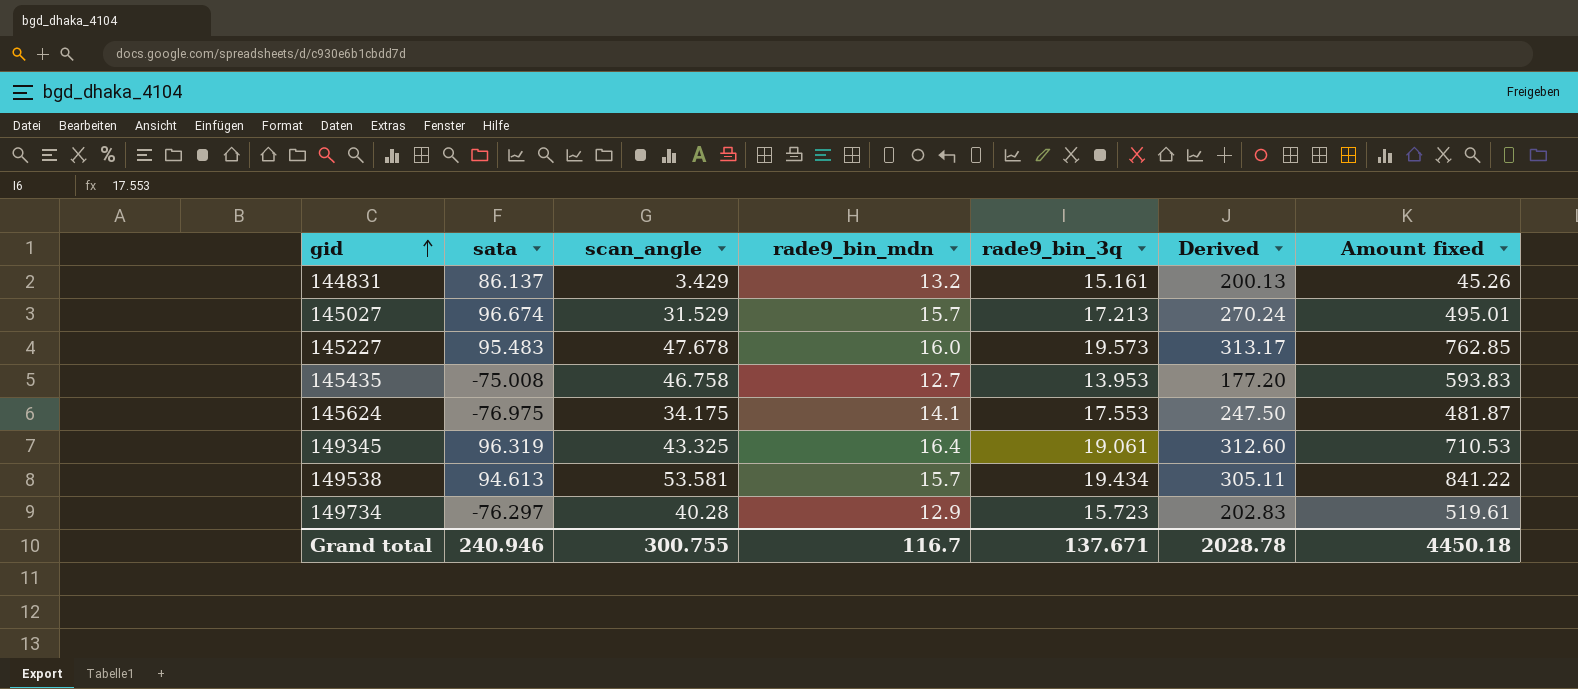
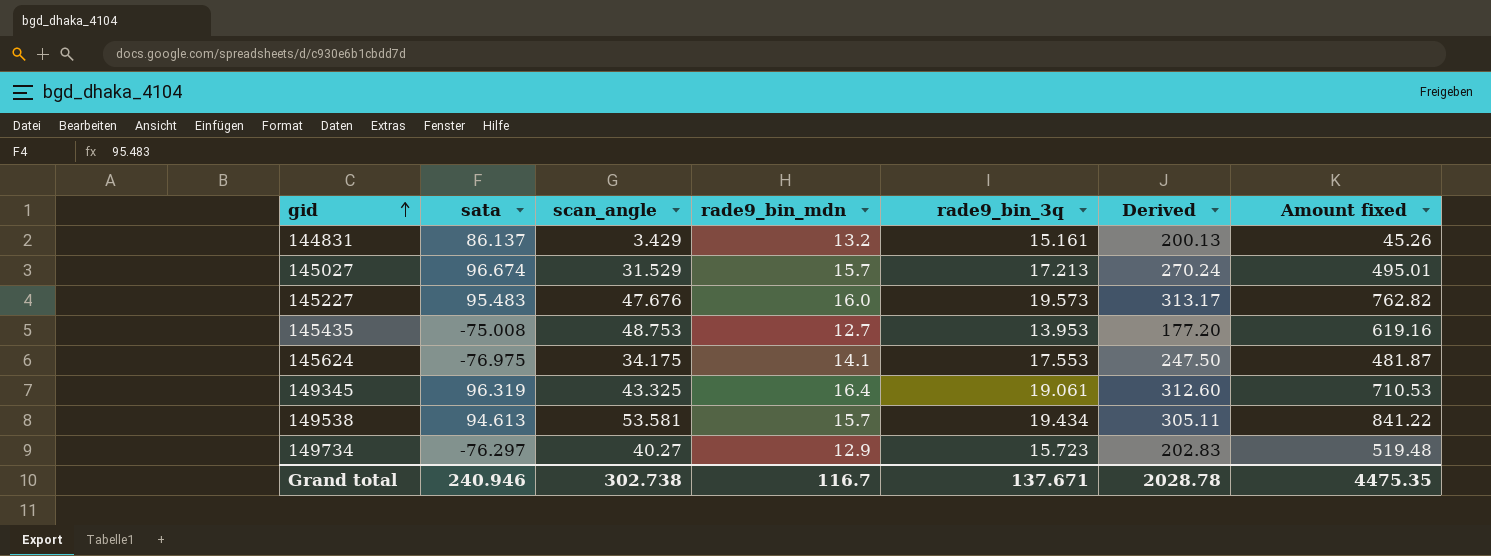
145227 | scan_angle: 47.678 -> 47.676
145227 | Amount fixed: 762.85 -> 762.82
145435 | scan_angle: 46.758 -> 48.753
145435 | Amount fixed: 593.83 -> 619.16
149734 | scan_angle: 40.28 -> 40.27
149734 | Amount fixed: 519.61 -> 519.48
Grand total | scan_angle: 300.755 -> 302.738
Grand total | Amount fixed: 4450.18 -> 4475.35

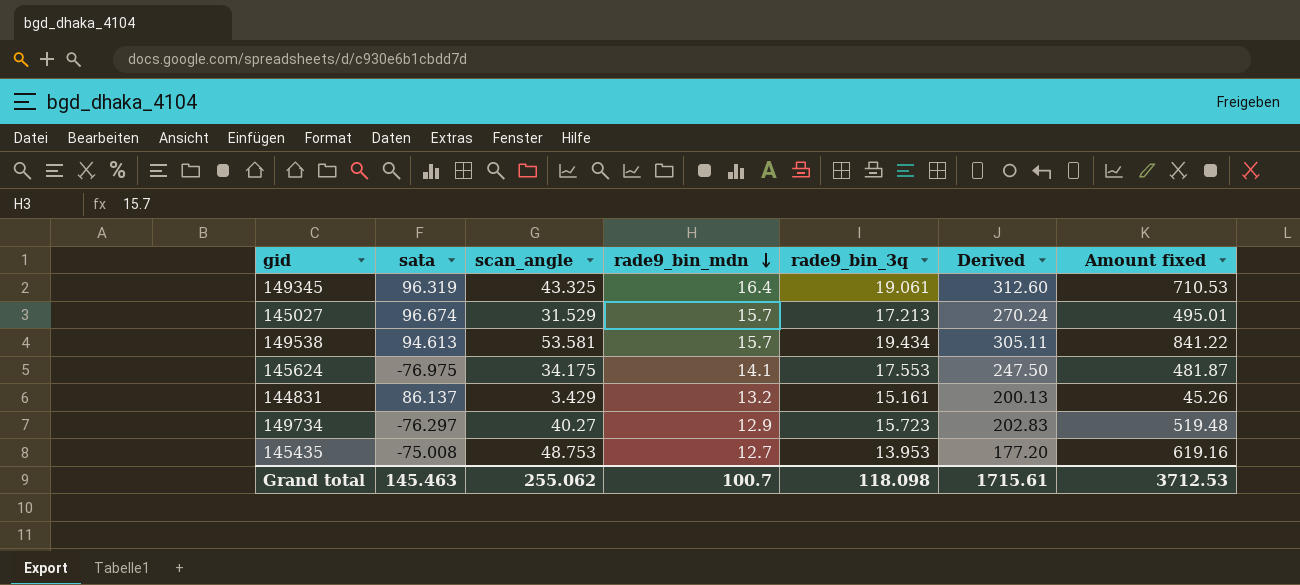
row order: gid ascending -> rade9_bin_mdn descending
row 145227: 95.483 | 47.676 | 16.0 | 19.573 | 313.17 | 762.82 -> none
Grand total | sata: 240.946 -> 145.463
Grand total | scan_angle: 302.738 -> 255.062
Grand total | rade9_bin_mdn: 116.7 -> 100.7
Grand total | rade9_bin_3q: 137.671 -> 118.098
Grand total | Derived: 2028.78 -> 1715.61
Grand total | Amount fixed: 4475.35 -> 3712.53

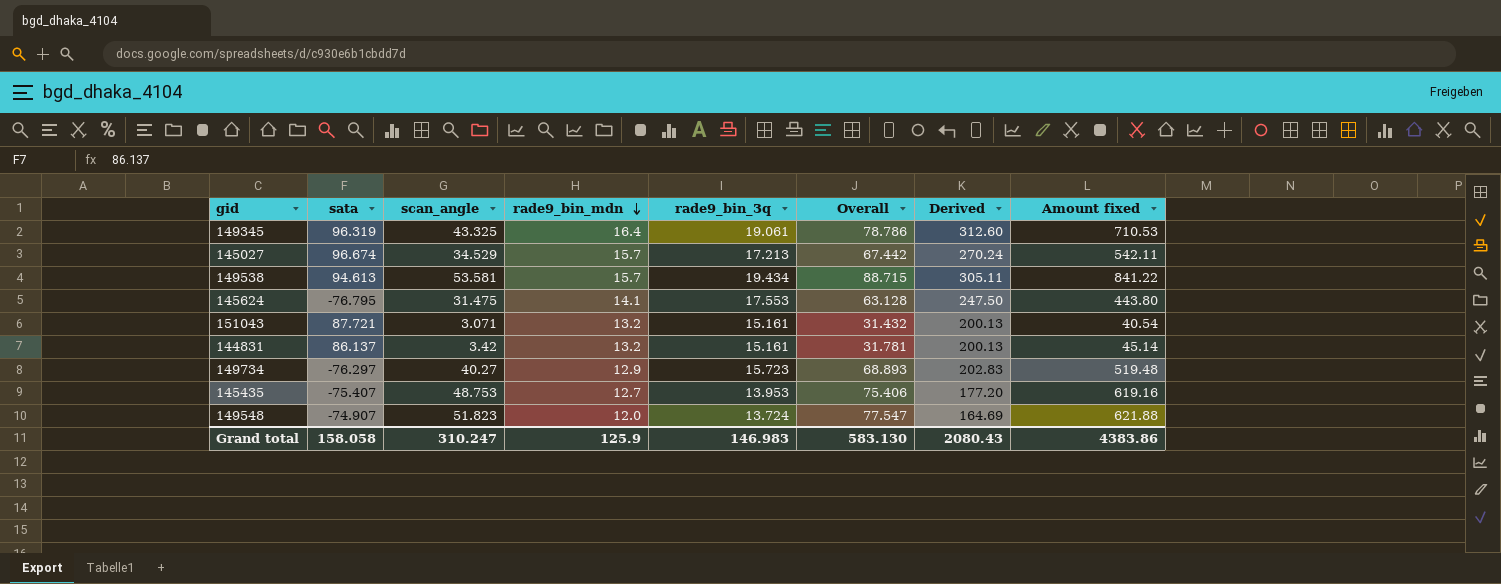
column Overall | formula: none -> [scan_angle] + [rade9_bin_mdn] + [rade9_bin_3q]
145027 | scan_angle: 31.529 -> 34.529
145027 | Amount fixed: 495.01 -> 542.11
145624 | sata: -76.975 -> -76.795
145624 | scan_angle: 34.175 -> 31.475
145624 | Amount fixed: 481.87 -> 443.80
row 151043: none -> 87.721 | 3.071 | 13.2 | 15.161 | 31.432 | 200.13 | 40.54
144831 | scan_angle: 3.429 -> 3.42
144831 | Amount fixed: 45.26 -> 45.14
145435 | sata: -75.008 -> -75.407
row 149548: none -> -74.907 | 51.823 | 12.0 | 13.724 | 77.547 | 164.69 | 621.88
Grand total | sata: 145.463 -> 158.058
Grand total | scan_angle: 255.062 -> 310.247
Grand total | rade9_bin_mdn: 100.7 -> 125.9
Grand total | rade9_bin_3q: 118.098 -> 146.983
Grand total | Derived: 1715.61 -> 2080.43
Grand total | Amount fixed: 3712.53 -> 4383.86

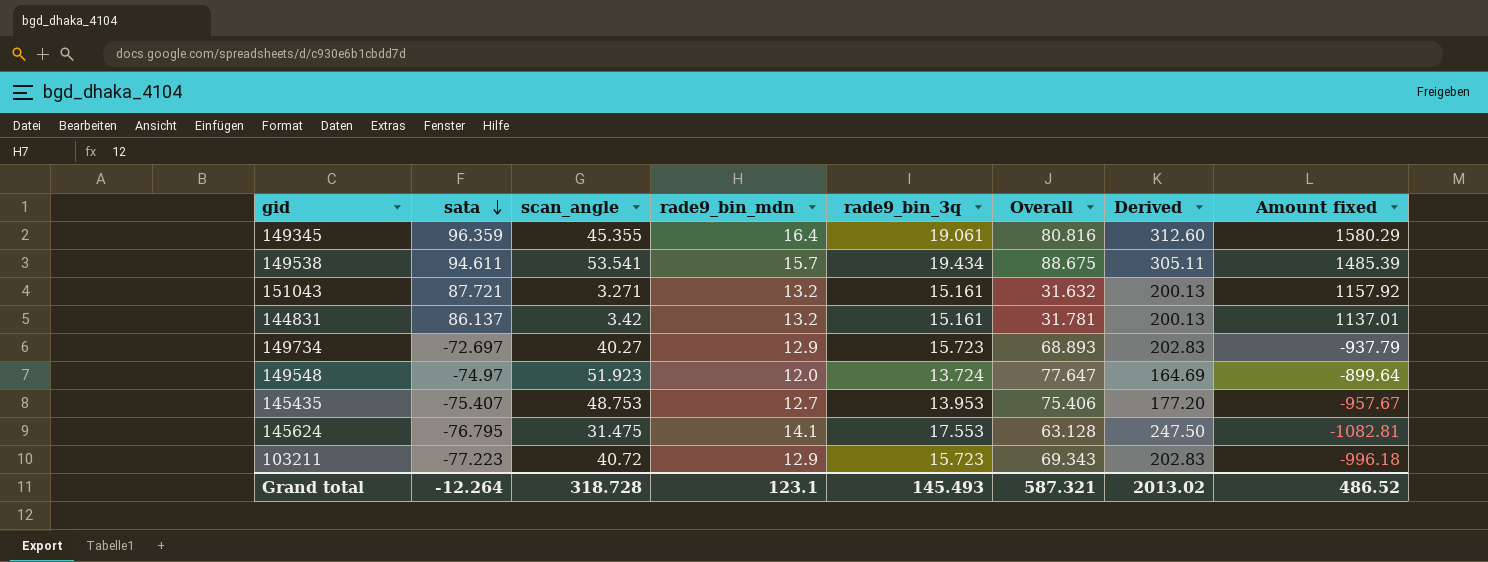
row order: rade9_bin_mdn descending -> sata descending
column Amount fixed | formula: [scan_angle] * [rade9_bin_mdn] -> [sata] * [rade9_bin_mdn]
row 145027: 96.674 | 34.529 | 15.7 | 17.213 | 67.442 | 270.24 | 542.11 -> none
149345 | sata: 96.319 -> 96.359
149345 | scan_angle: 43.325 -> 45.355
149345 | Overall: 78.786 -> 80.816
149538 | sata: 94.613 -> 94.611
149538 | scan_angle: 53.581 -> 53.541
149538 | Overall: 88.715 -> 88.675
151043 | scan_angle: 3.071 -> 3.271
151043 | Overall: 31.432 -> 31.632
149734 | sata: -76.297 -> -72.697
149548 | sata: -74.907 -> -74.97
149548 | scan_angle: 51.823 -> 51.923
149548 | Overall: 77.547 -> 77.647
row 103211: none -> -77.223 | 40.72 | 12.9 | 15.723 | 69.343 | 202.83 | -996.18
Grand total | sata: 158.058 -> -12.264
Grand total | scan_angle: 310.247 -> 318.728
Grand total | rade9_bin_mdn: 125.9 -> 123.1
Grand total | rade9_bin_3q: 146.983 -> 145.493
Grand total | Overall: 583.130 -> 587.321
Grand total | Derived: 2080.43 -> 2013.02
Grand total | Amount fixed: 4383.86 -> 486.52

